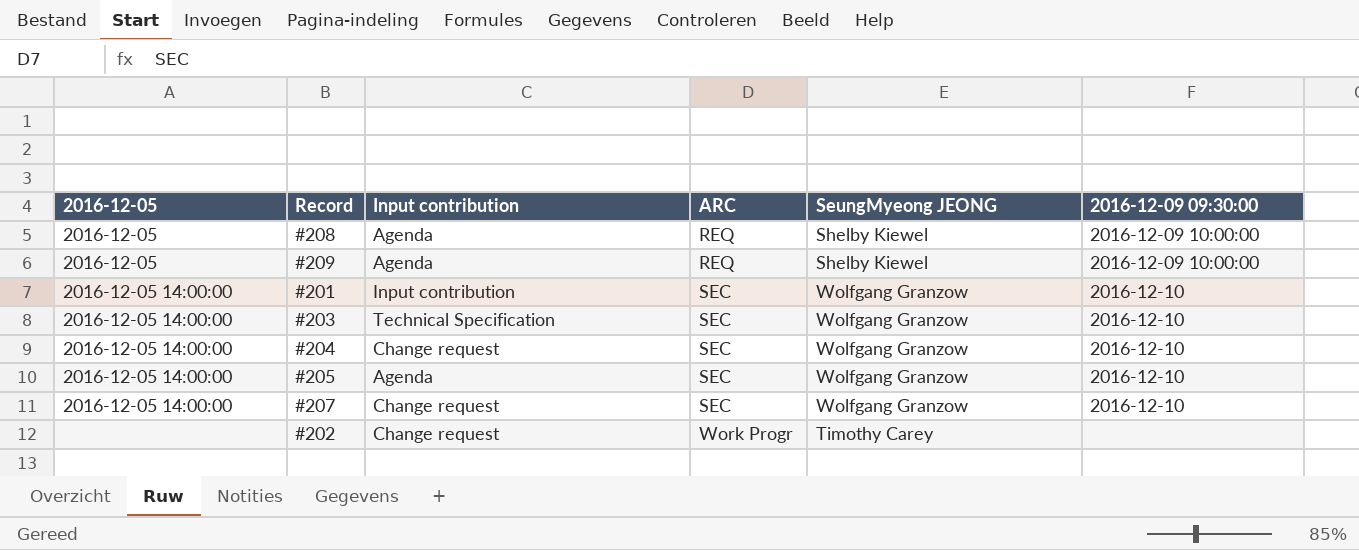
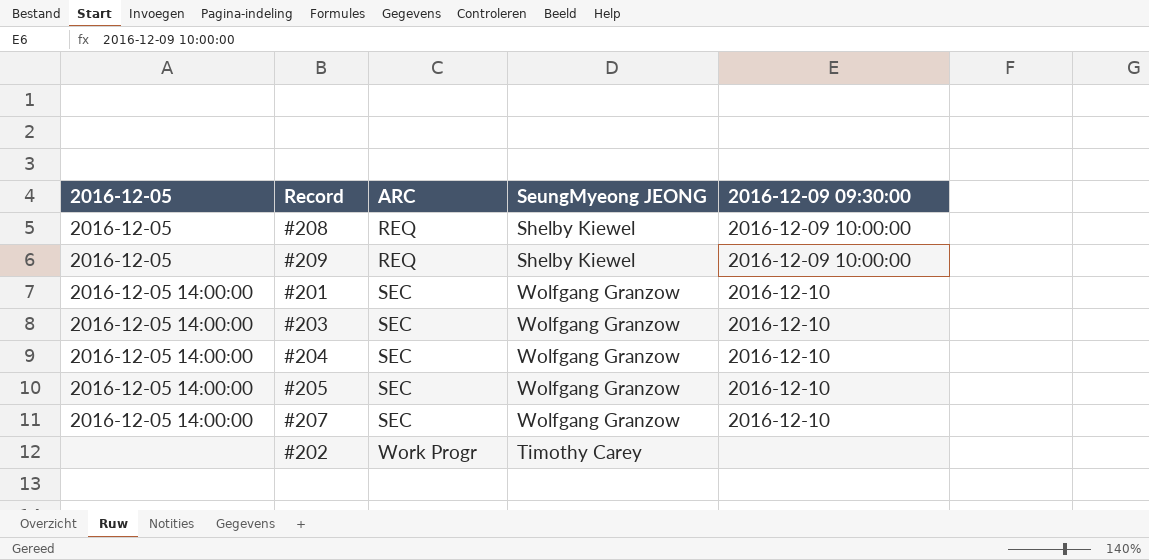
column Input contribution | position: 3 -> none

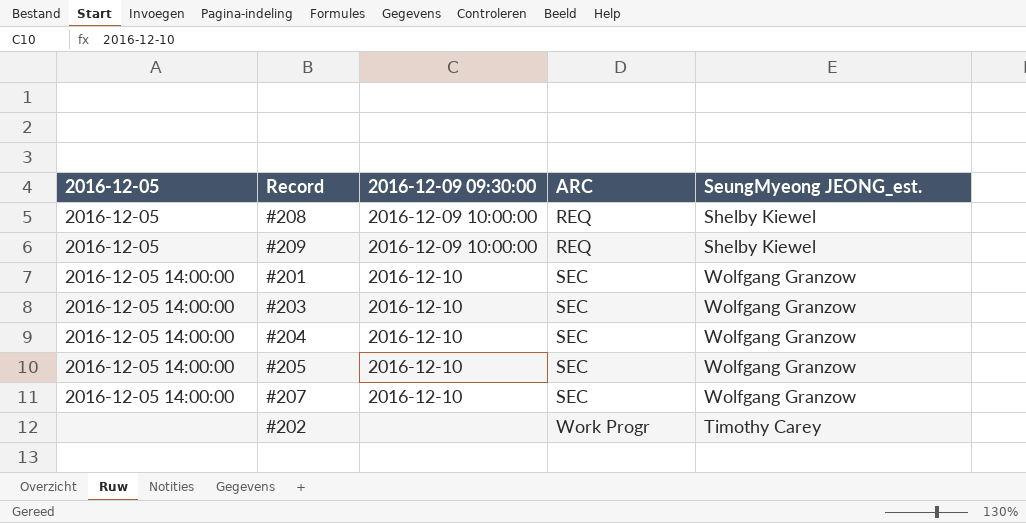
column 2016-12-09 09:30:00 | position: 5 -> 3
column name: SeungMyeong JEONG -> SeungMyeong JEONG_est.

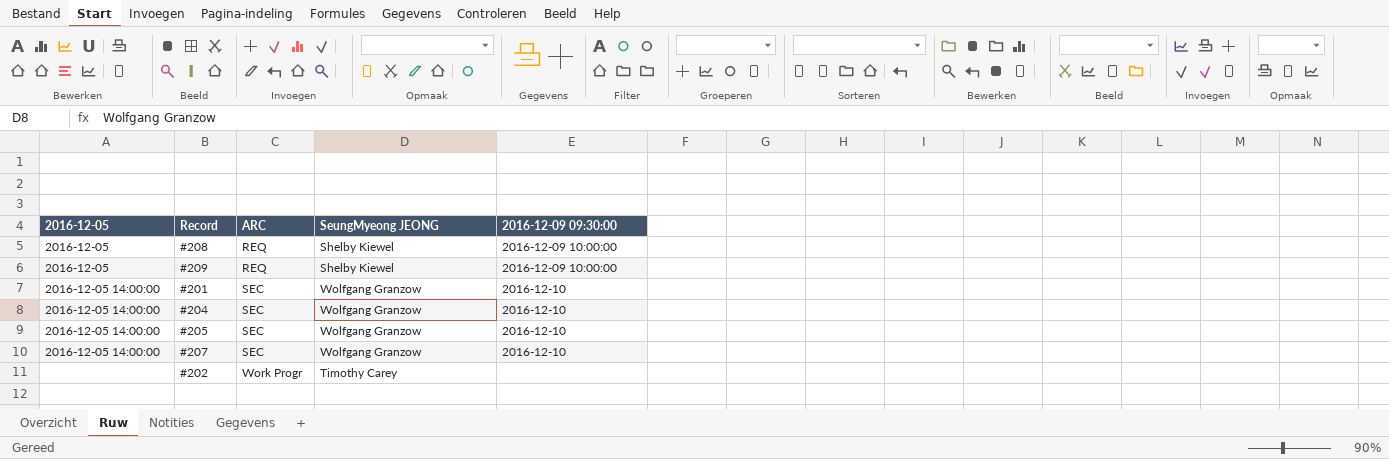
column name: SeungMyeong JEONG_est. -> SeungMyeong JEONG
column 2016-12-09 09:30:00 | position: 3 -> 5
row #203: 2016-12-05 14:00:00 | 2016-12-10 | SEC | Wolfgang Granzow -> none

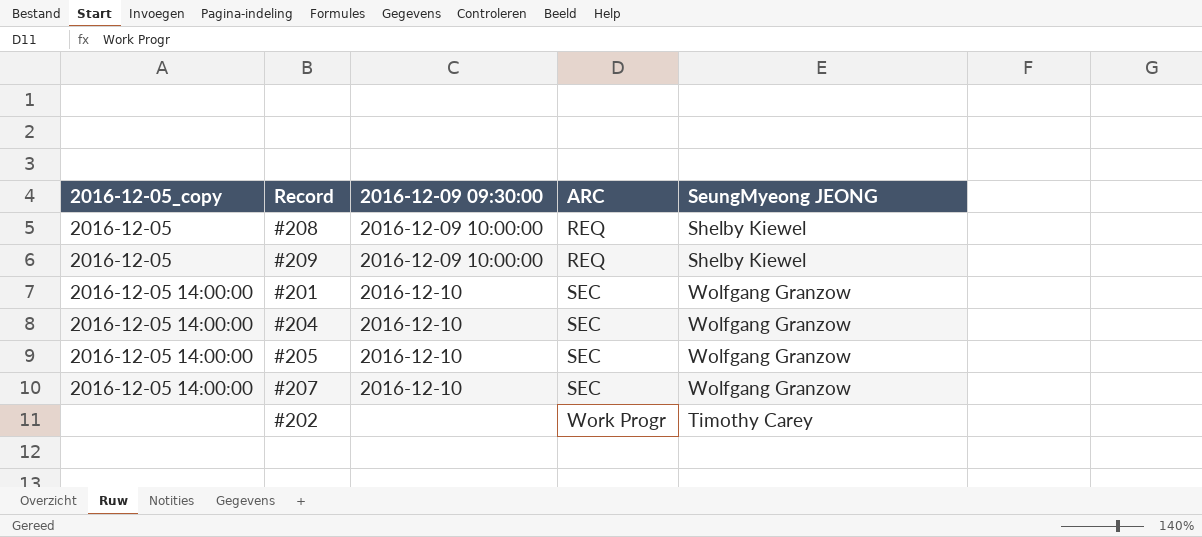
column name: 2016-12-05 -> 2016-12-05_copy
column 2016-12-09 09:30:00 | position: 5 -> 3

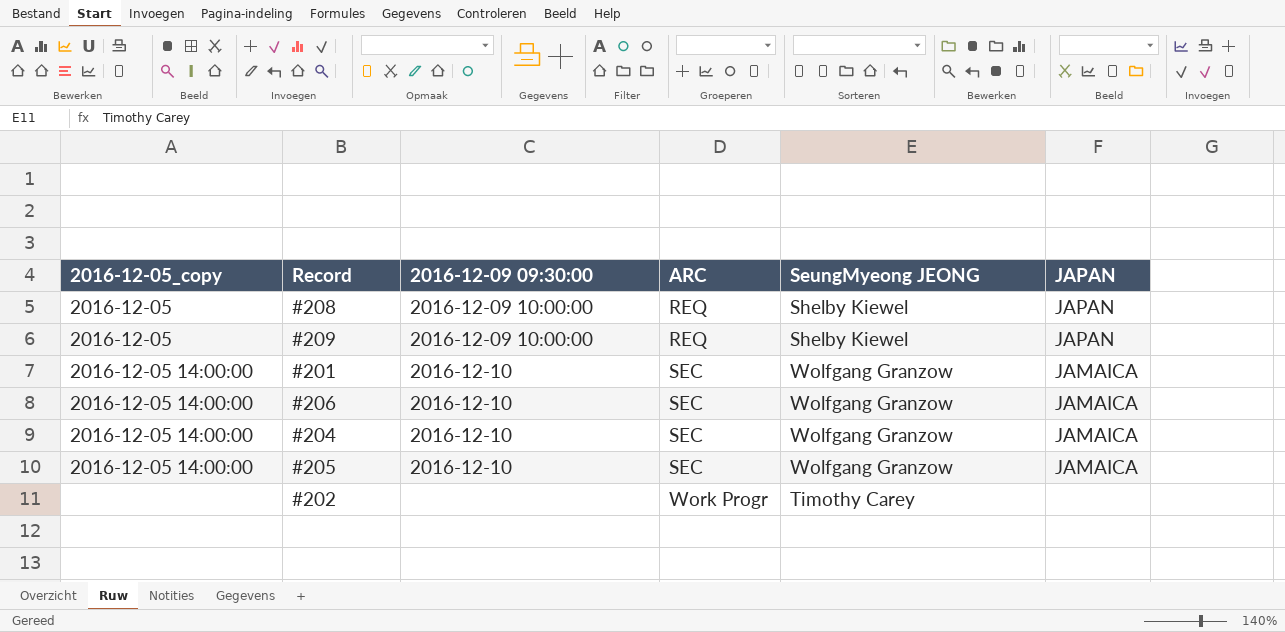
column JAPAN | position: none -> 6
row #207: 2016-12-05 14:00:00 | 2016-12-10 | SEC | Wolfgang Granzow -> none
row #206: none -> 2016-12-05 14:00:00 | 2016-12-10 | SEC | Wolfgang Granzow | JAMAICA

